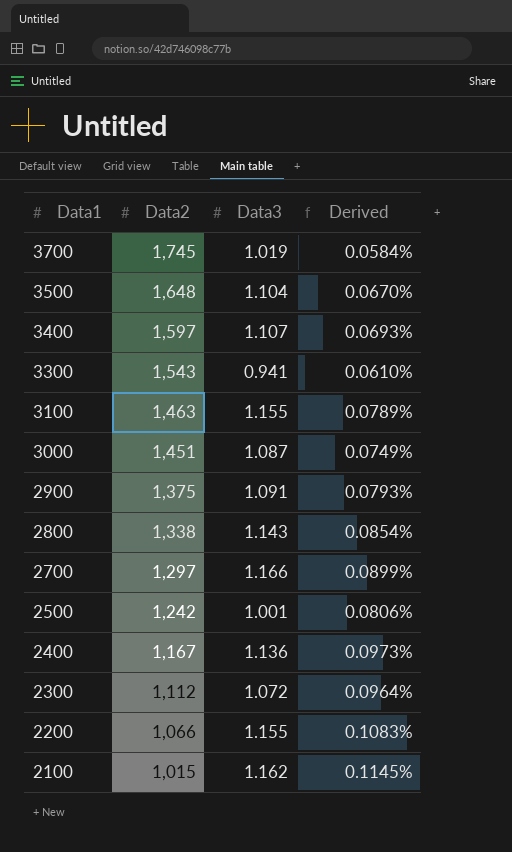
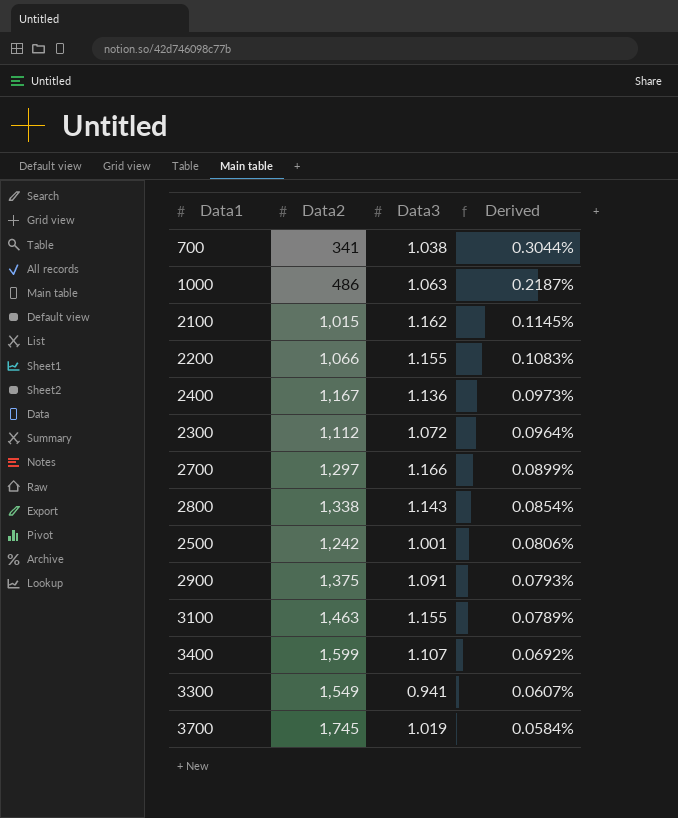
row order: Data1 descending -> Derived descending
row 3500: 1,648 | 1.104 | 0.0670% -> none
row 3000: 1,451 | 1.087 | 0.0749% -> none
row 700: none -> 341 | 1.038 | 0.3044%
row 1000: none -> 486 | 1.063 | 0.2187%
3400 | Data2: 1,597 -> 1,599
3400 | Derived: 0.0693% -> 0.0692%
3300 | Data2: 1,543 -> 1,549
3300 | Derived: 0.0610% -> 0.0607%

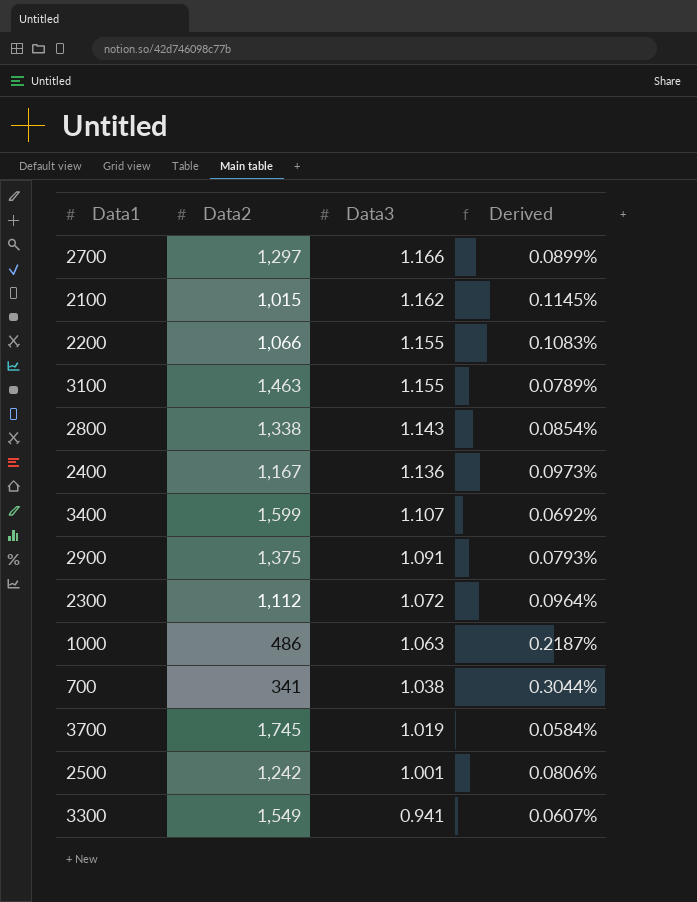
row order: Derived descending -> Data3 descending

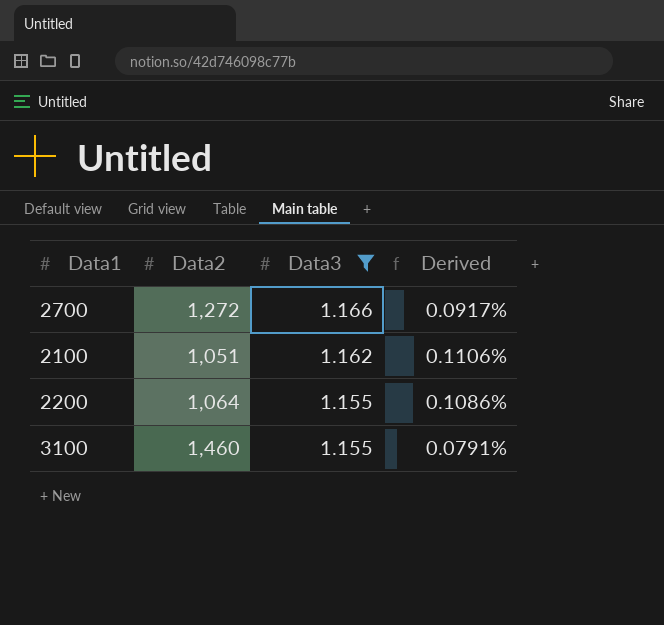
filter: none -> Data3 >= 1.155
2700 | Data2: 1,297 -> 1,272
2700 | Derived: 0.0899% -> 0.0917%
2100 | Data2: 1,015 -> 1,051
2100 | Derived: 0.1145% -> 0.1106%
2200 | Data2: 1,066 -> 1,064
2200 | Derived: 0.1083% -> 0.1086%
3100 | Data2: 1,463 -> 1,460
3100 | Derived: 0.0789% -> 0.0791%

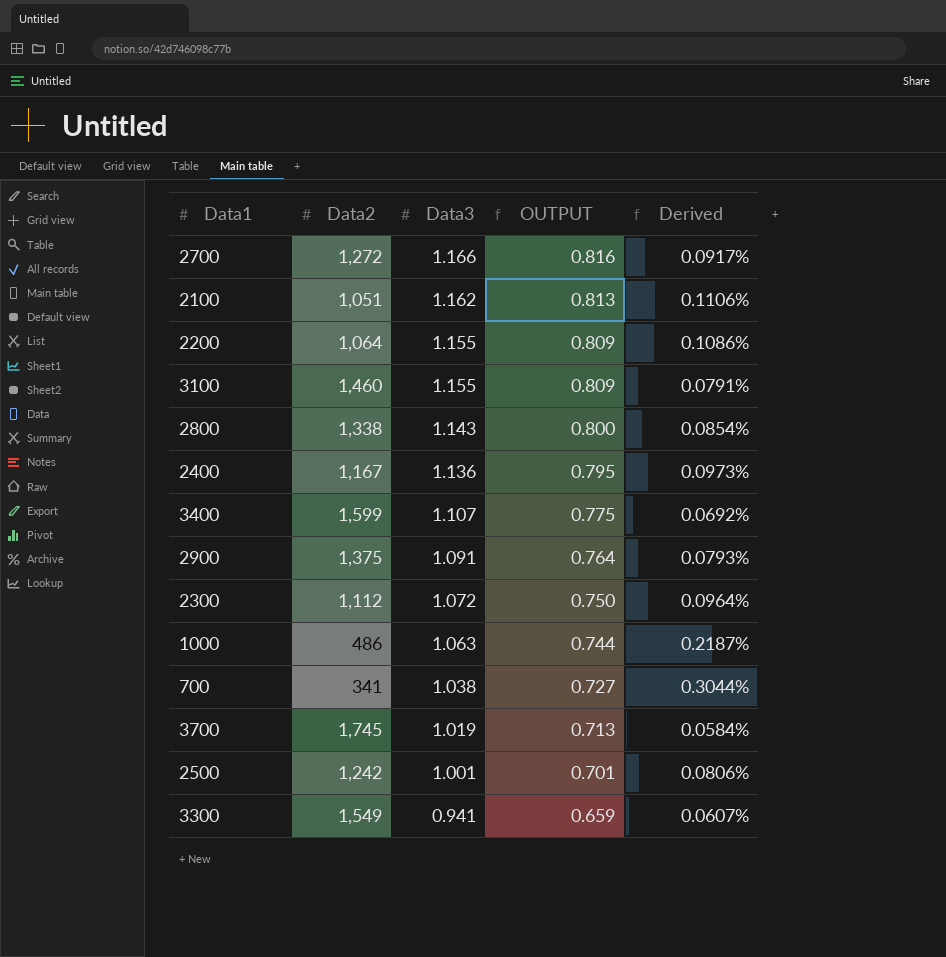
filter: Data3 >= 1.155 -> none
column OUTPUT | formula: none -> [Data3] * 0.7

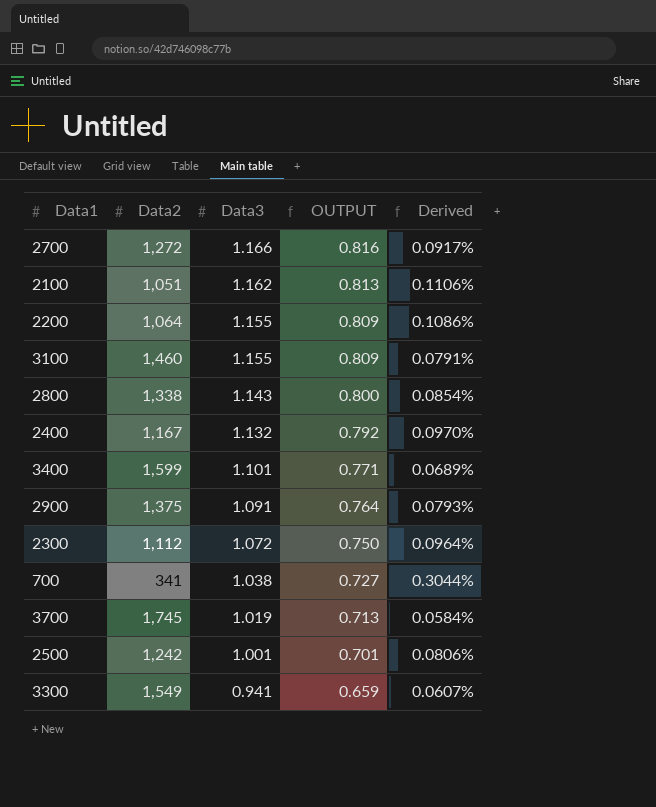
row 1000: 486 | 1.063 | 0.744 | 0.2187% -> none
2400 | Data3: 1.136 -> 1.132
2400 | OUTPUT: 0.795 -> 0.792
2400 | Derived: 0.0973% -> 0.0970%
3400 | Data3: 1.107 -> 1.101
3400 | OUTPUT: 0.775 -> 0.771
3400 | Derived: 0.0692% -> 0.0689%

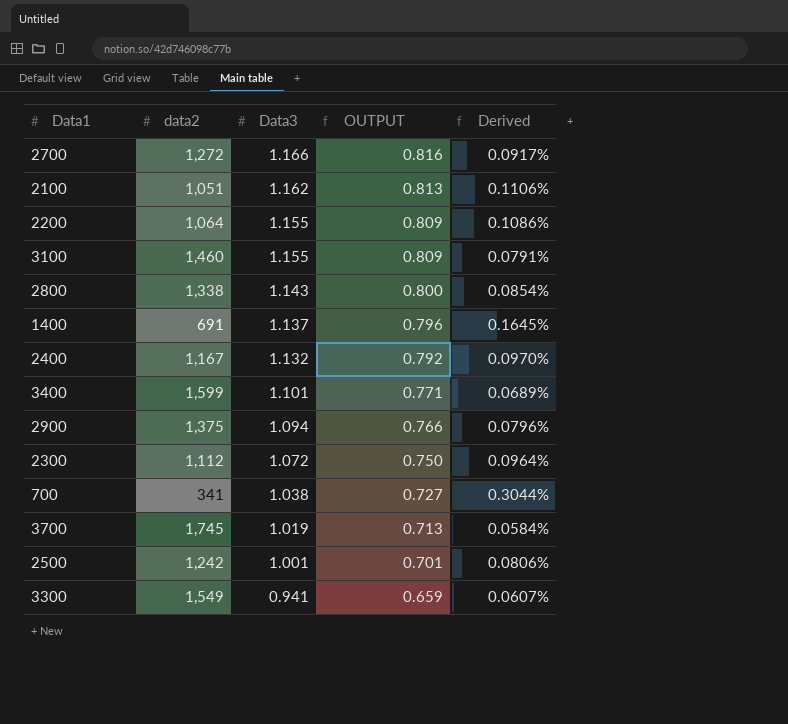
column name: Data2 -> data2
row 1400: none -> 691 | 1.137 | 0.796 | 0.1645%
2900 | Data3: 1.091 -> 1.094
2900 | OUTPUT: 0.764 -> 0.766
2900 | Derived: 0.0793% -> 0.0796%

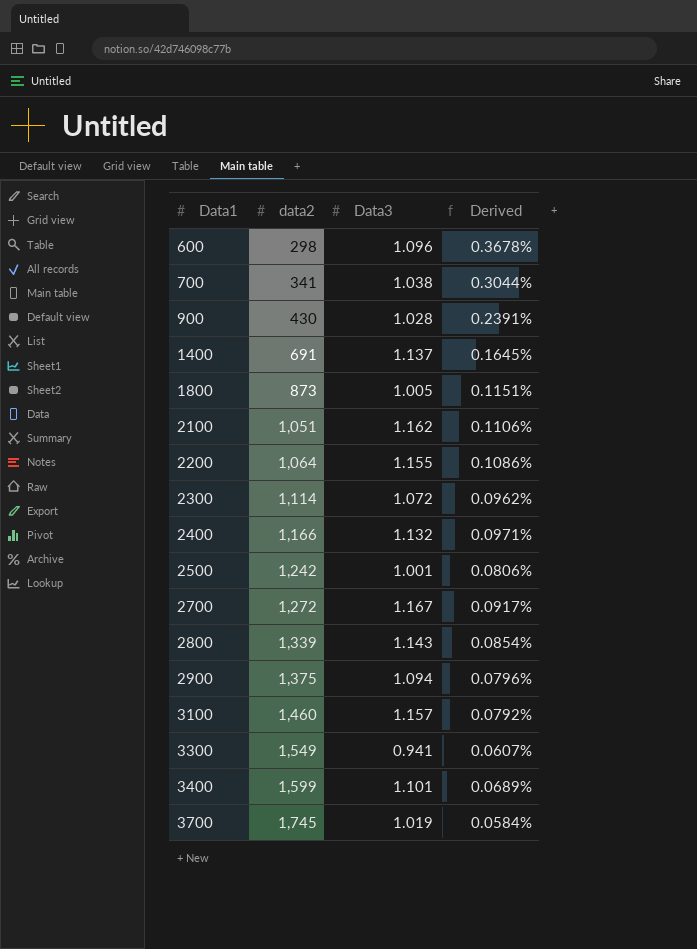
row order: Data3 descending -> Data1 ascending
column OUTPUT | formula: [Data3] * 0.7 -> none
row 600: none -> 298 | 1.096 | 0.3678%
row 900: none -> 430 | 1.028 | 0.2391%
row 1800: none -> 873 | 1.005 | 0.1151%
2300 | data2: 1,112 -> 1,114
2300 | Derived: 0.0964% -> 0.0962%
2400 | data2: 1,167 -> 1,166
2400 | Derived: 0.0970% -> 0.0971%
2700 | Data3: 1.166 -> 1.167
2800 | data2: 1,338 -> 1,339
3100 | Data3: 1.155 -> 1.157
3100 | Derived: 0.0791% -> 0.0792%

